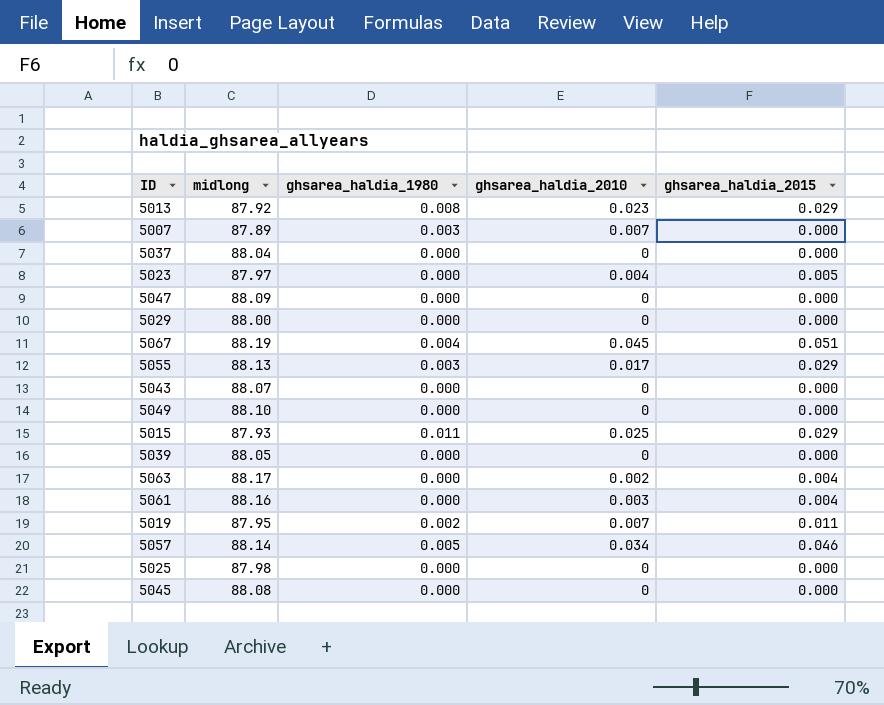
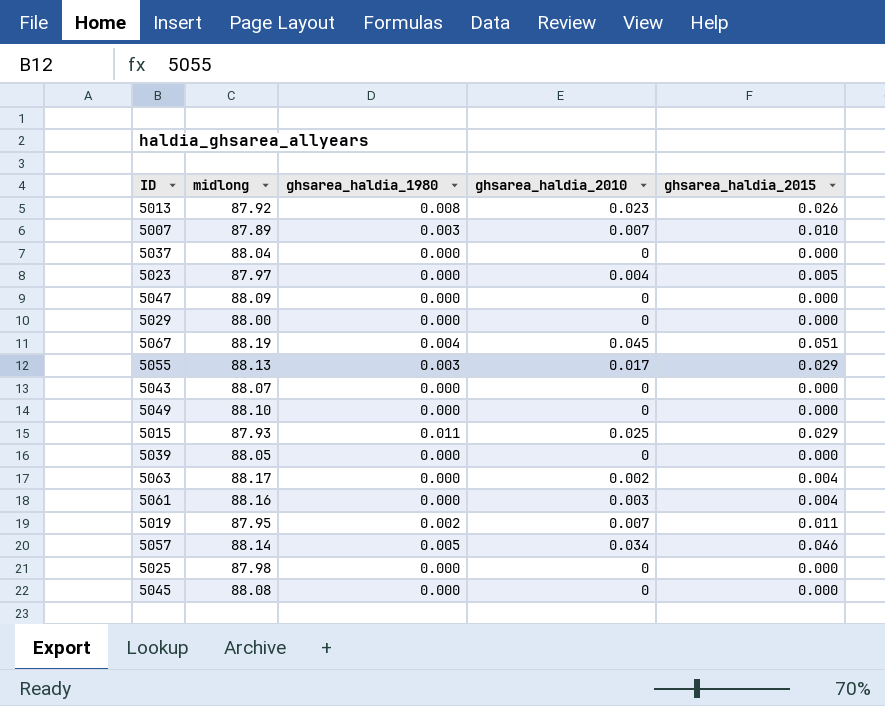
5013 | ghsarea_haldia_2015: 0.029 -> 0.026
5007 | ghsarea_haldia_2015: 0.000 -> 0.010

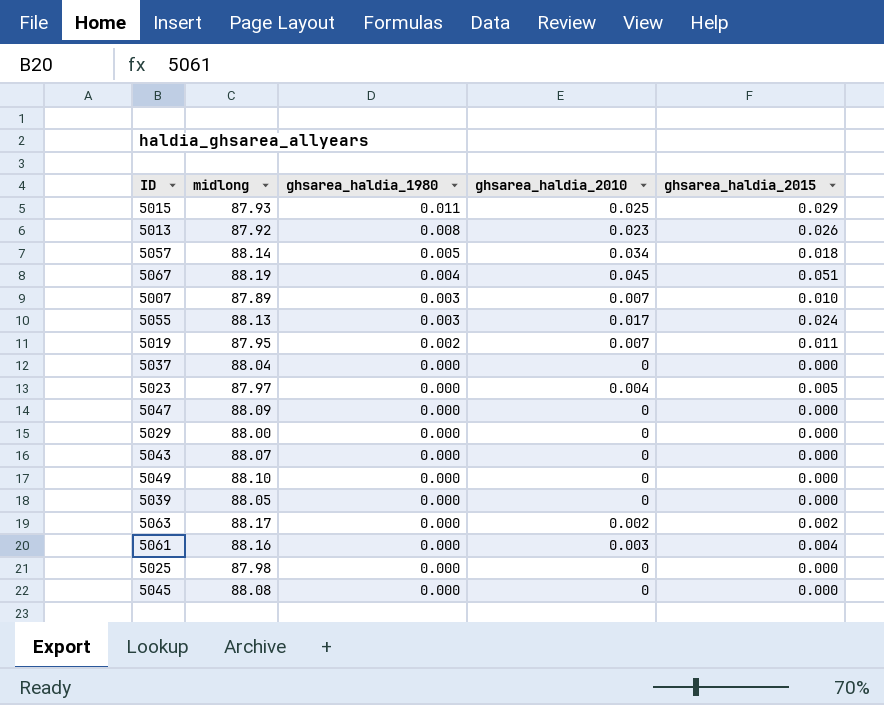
row order: none -> ghsarea_haldia_1980 descending
5057 | ghsarea_haldia_2015: 0.046 -> 0.018
5055 | ghsarea_haldia_2015: 0.029 -> 0.024
5063 | ghsarea_haldia_2015: 0.004 -> 0.002

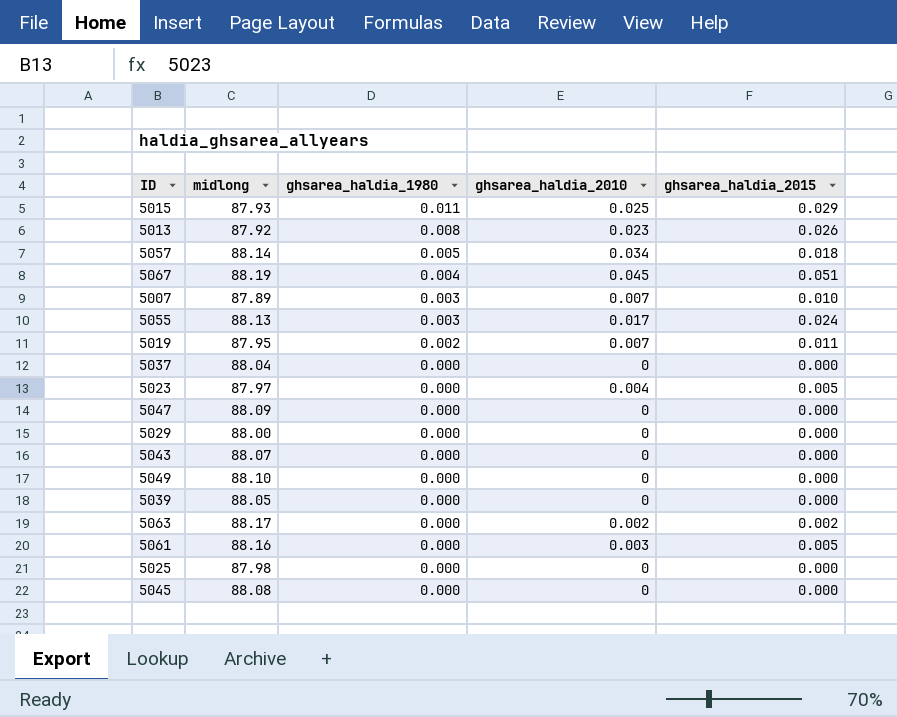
5061 | ghsarea_haldia_2015: 0.004 -> 0.005

